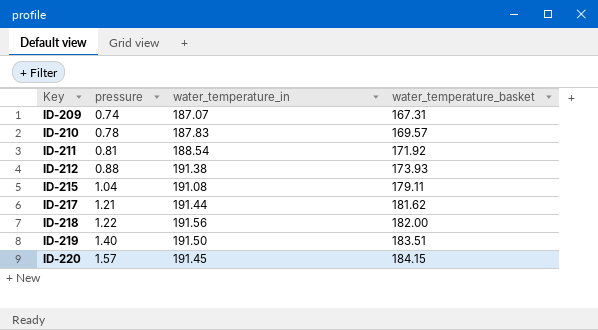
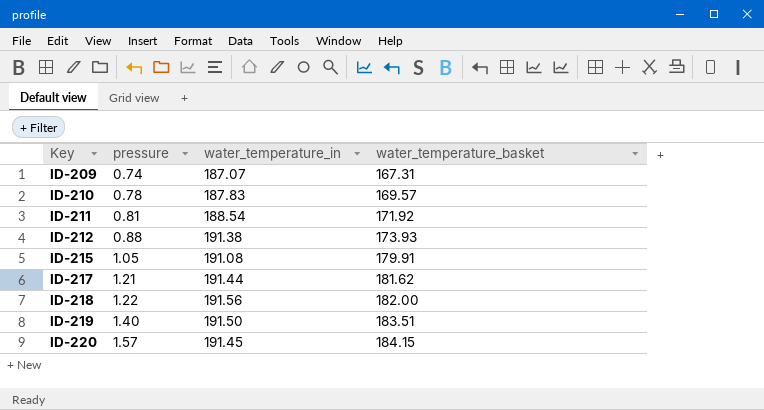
ID-215 | pressure: 1.04 -> 1.05
ID-215 | water_temperature_basket: 179.11 -> 179.91

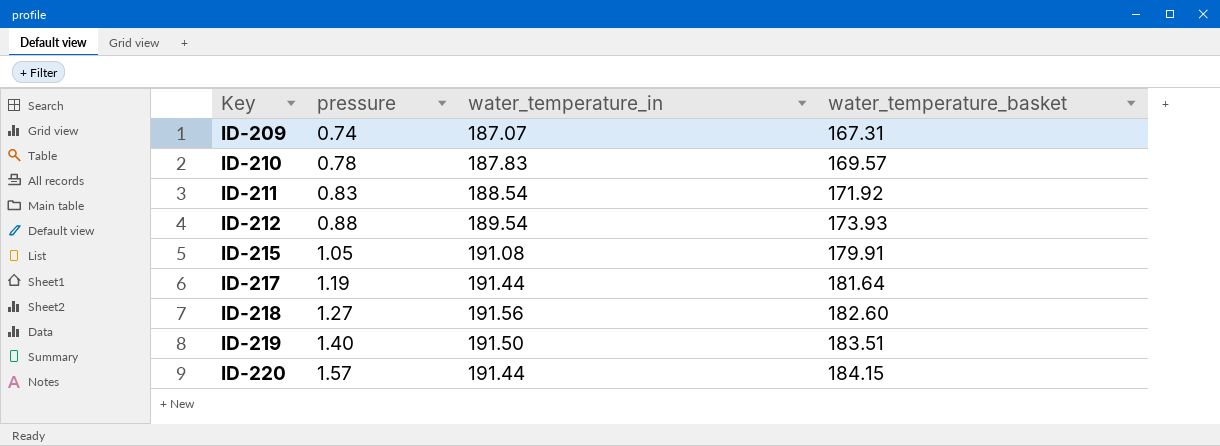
ID-211 | pressure: 0.81 -> 0.83
ID-212 | water_temperature_in: 191.38 -> 189.54
ID-217 | pressure: 1.21 -> 1.19
ID-217 | water_temperature_basket: 181.62 -> 181.64
ID-218 | pressure: 1.22 -> 1.27
ID-218 | water_temperature_basket: 182.00 -> 182.60
ID-220 | water_temperature_in: 191.45 -> 191.44

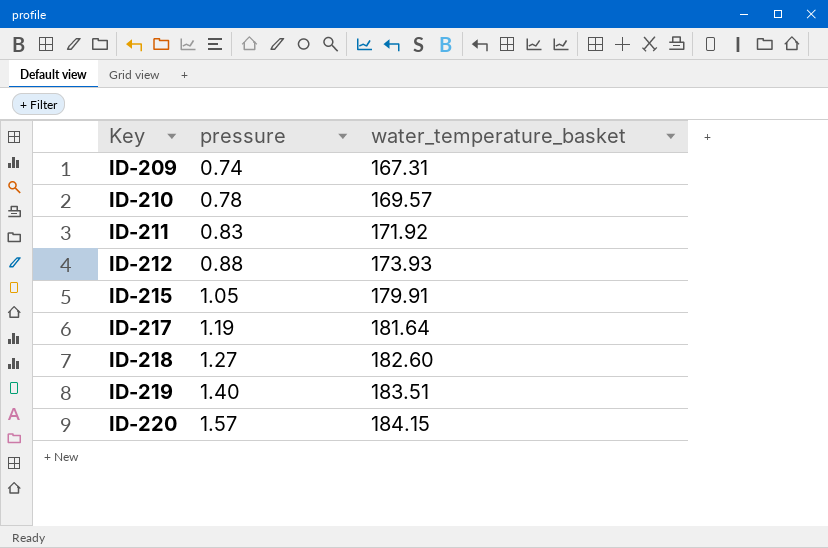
column water_temperature_in | position: 3 -> none

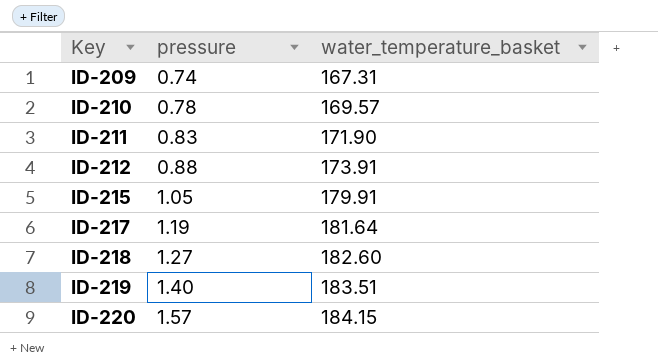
ID-211 | water_temperature_basket: 171.92 -> 171.90
ID-212 | water_temperature_basket: 173.93 -> 173.91

